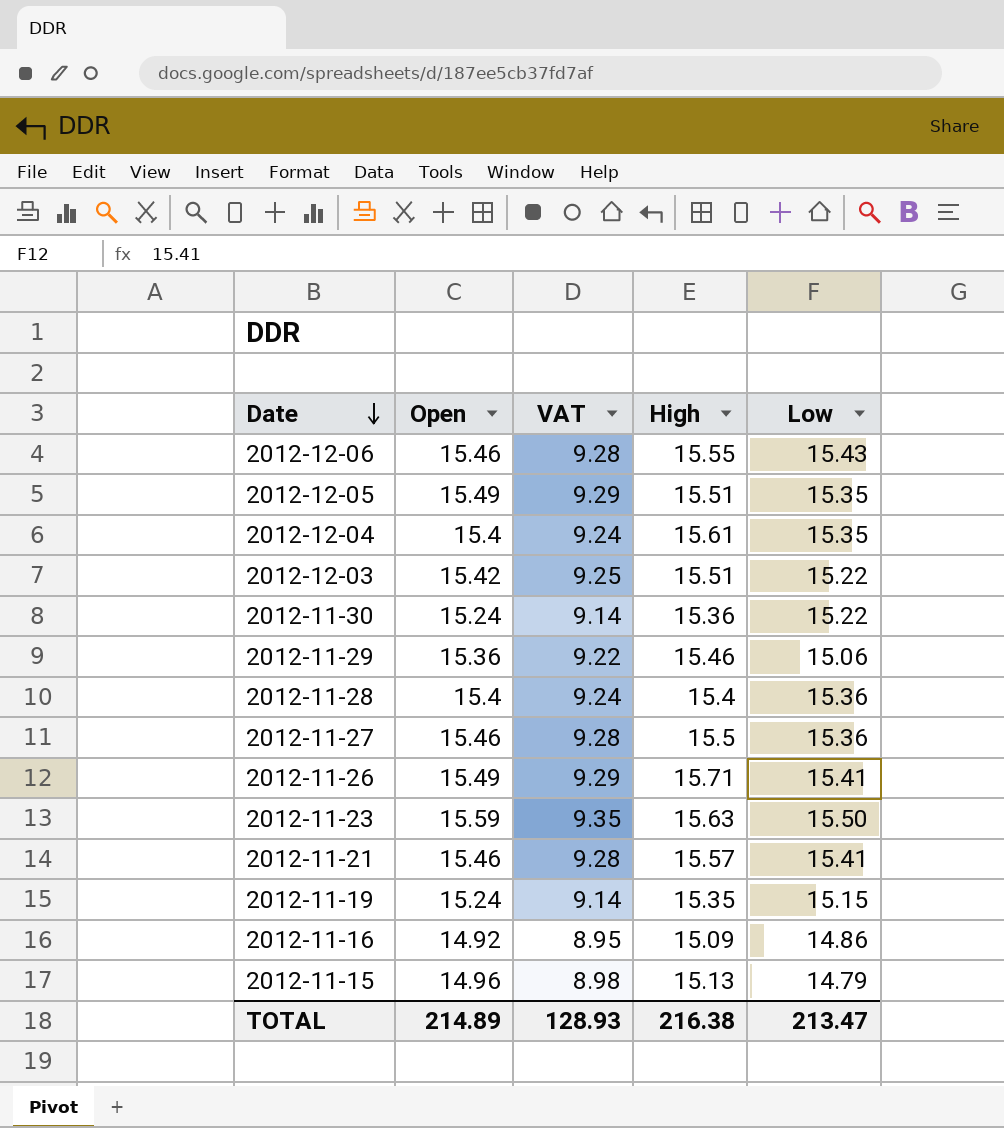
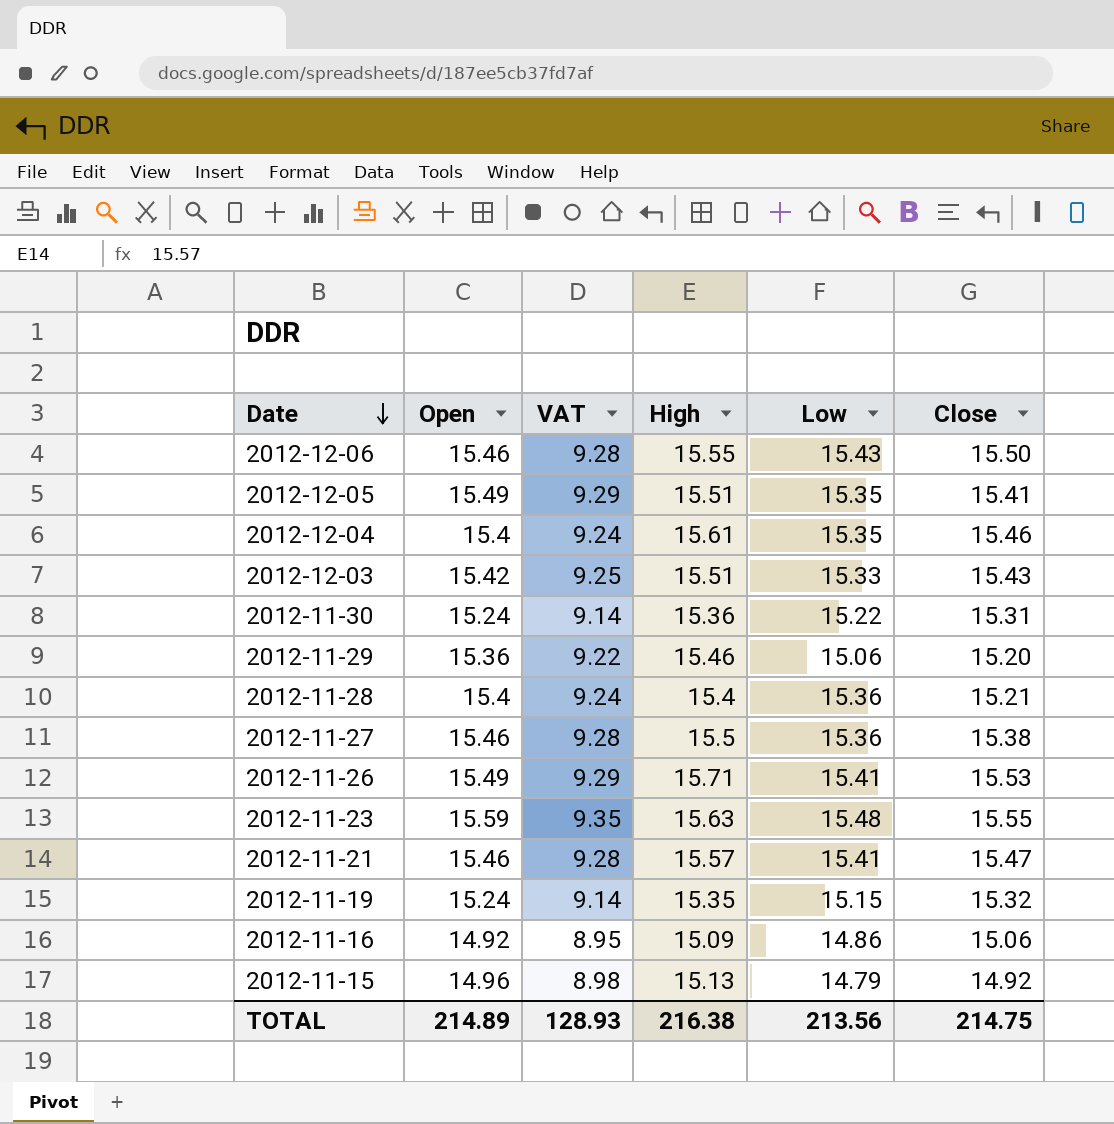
column Close | position: none -> 6
2012-12-03 | Low: 15.22 -> 15.33
2012-11-23 | Low: 15.50 -> 15.48
TOTAL | Low: 213.47 -> 213.56

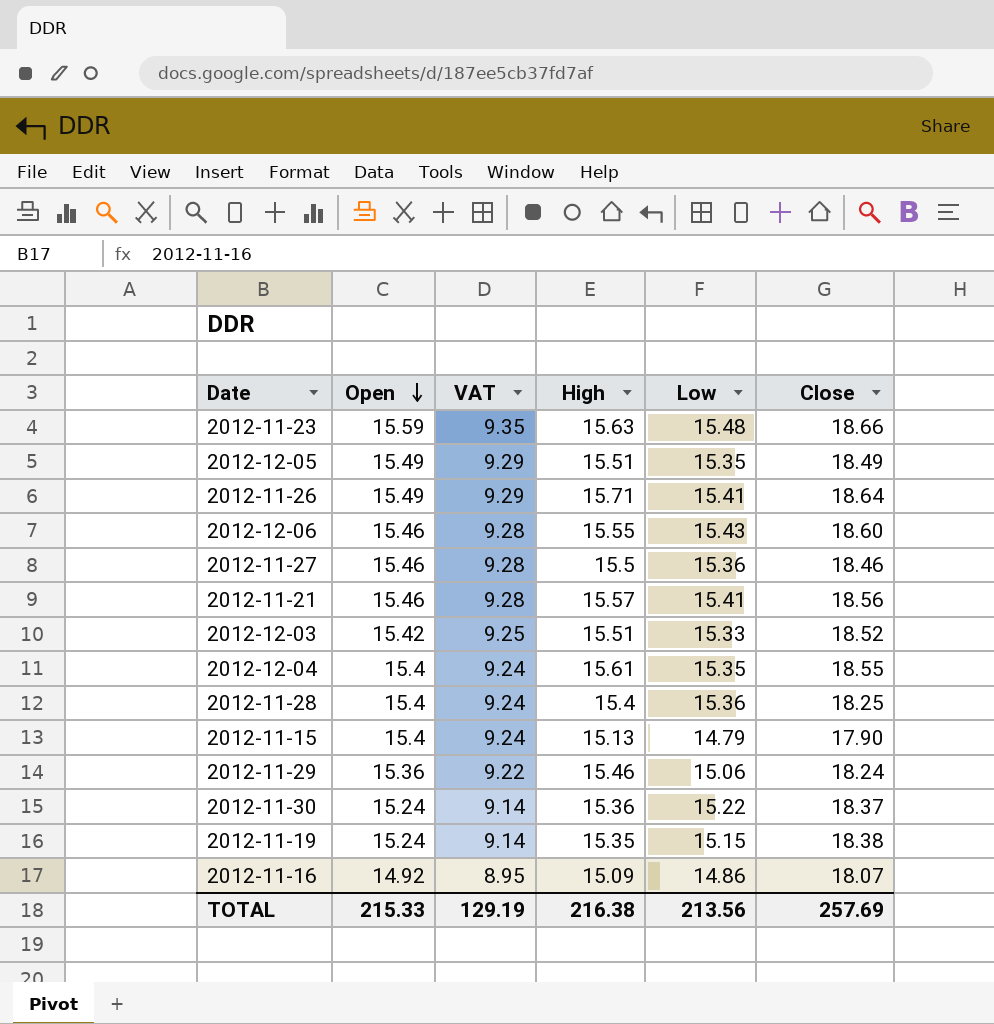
row order: Date descending -> Open descending
2012-11-23 | Close: 15.55 -> 18.66
2012-12-05 | Close: 15.41 -> 18.49
2012-11-26 | Close: 15.53 -> 18.64
2012-12-06 | Close: 15.50 -> 18.60
2012-11-27 | Close: 15.38 -> 18.46
2012-11-21 | Close: 15.47 -> 18.56
2012-12-03 | Close: 15.43 -> 18.52
2012-12-04 | Close: 15.46 -> 18.55
2012-11-28 | Close: 15.21 -> 18.25
2012-11-15 | Open: 14.96 -> 15.4
2012-11-15 | VAT: 8.98 -> 9.24
2012-11-15 | Close: 14.92 -> 17.90
2012-11-29 | Close: 15.20 -> 18.24
2012-11-30 | Close: 15.31 -> 18.37
2012-11-19 | Close: 15.32 -> 18.38
2012-11-16 | Close: 15.06 -> 18.07
TOTAL | Open: 214.89 -> 215.33
TOTAL | VAT: 128.93 -> 129.19
TOTAL | Close: 214.75 -> 257.69

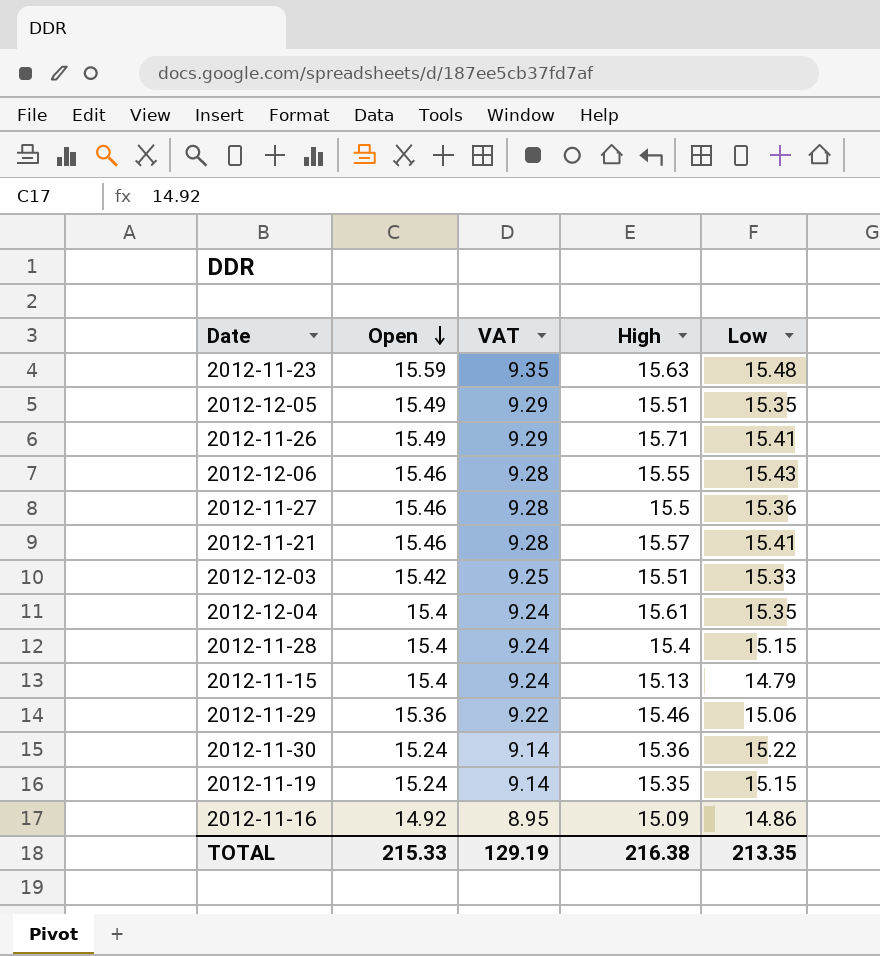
column Close | position: 6 -> none
2012-11-28 | Low: 15.36 -> 15.15
TOTAL | Low: 213.56 -> 213.35

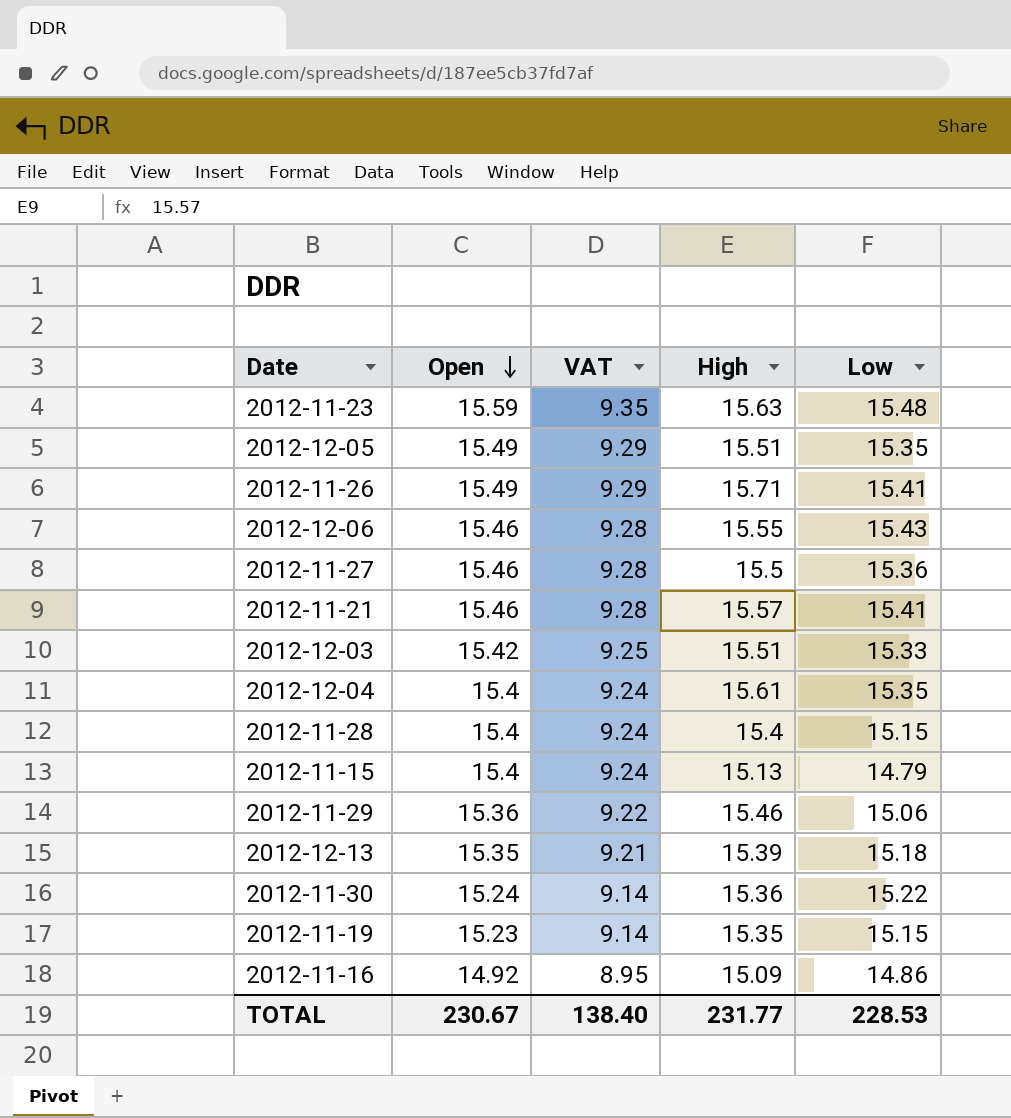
row 2012-12-13: none -> 15.35 | 9.21 | 15.39 | 15.18
2012-11-19 | Open: 15.24 -> 15.23
TOTAL | Open: 215.33 -> 230.67
TOTAL | VAT: 129.19 -> 138.40
TOTAL | High: 216.38 -> 231.77
TOTAL | Low: 213.35 -> 228.53

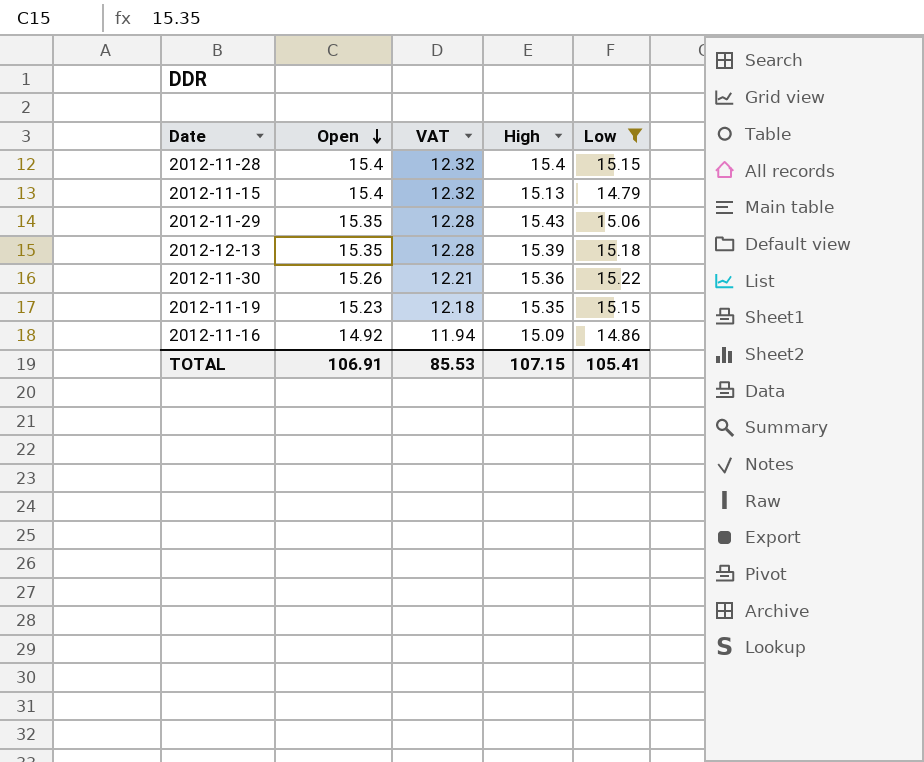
filter: none -> Low <= 15.22
column VAT | formula: [Open] * 0.6 -> [Open] * 0.8
2012-11-29 | Open: 15.36 -> 15.35
2012-11-29 | High: 15.46 -> 15.43
2012-11-30 | Open: 15.24 -> 15.26
TOTAL | Open: 230.67 -> 106.91
TOTAL | VAT: 138.40 -> 85.53
TOTAL | High: 231.77 -> 107.15
TOTAL | Low: 228.53 -> 105.41

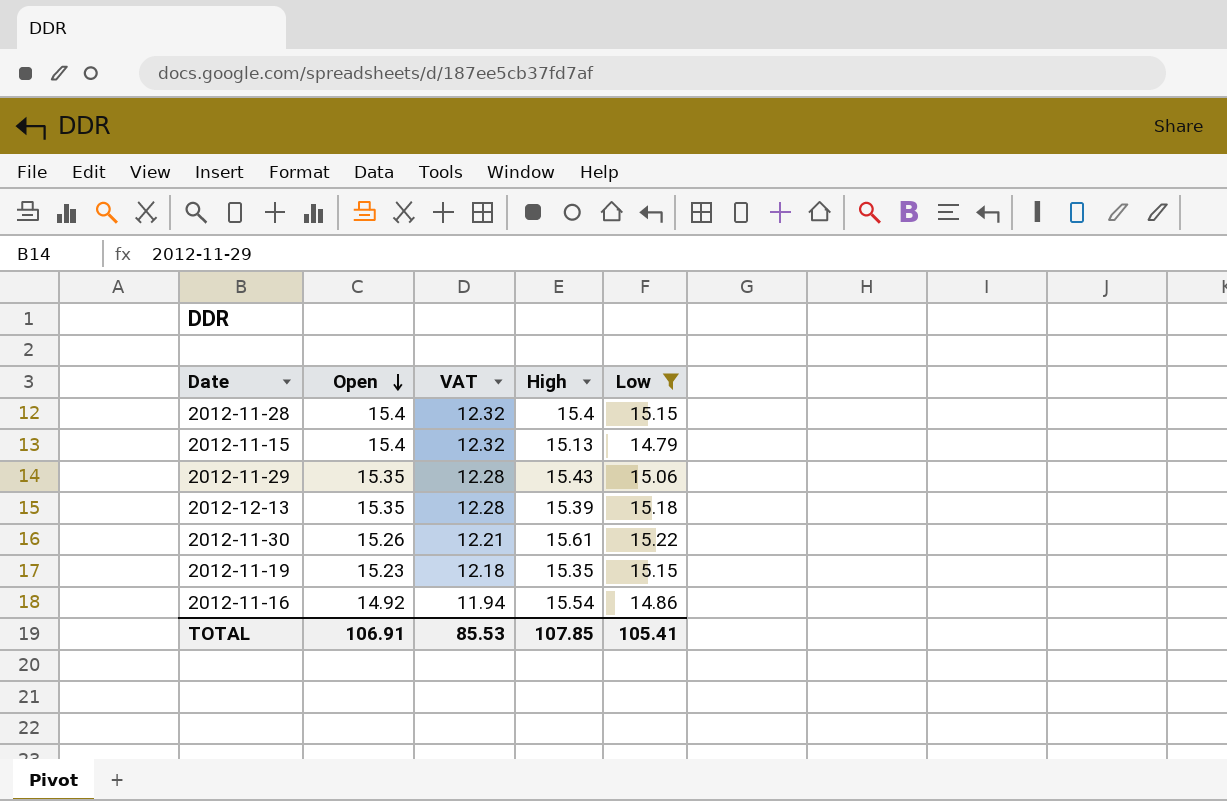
2012-11-30 | High: 15.36 -> 15.61
2012-11-16 | High: 15.09 -> 15.54
TOTAL | High: 107.15 -> 107.85

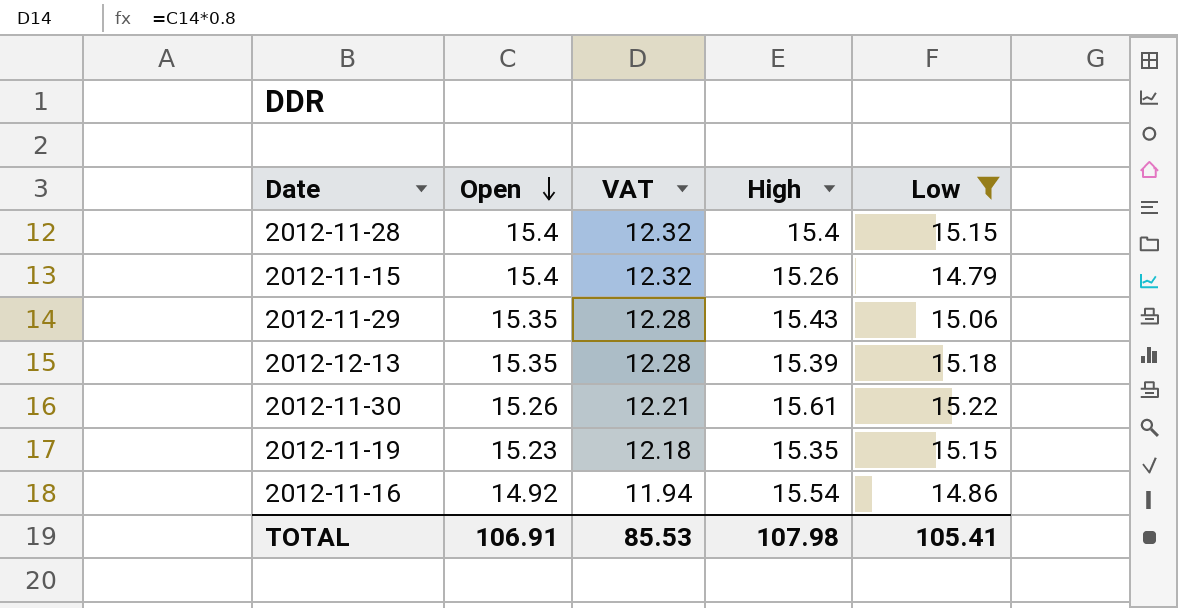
2012-11-15 | High: 15.13 -> 15.26
TOTAL | High: 107.85 -> 107.98

